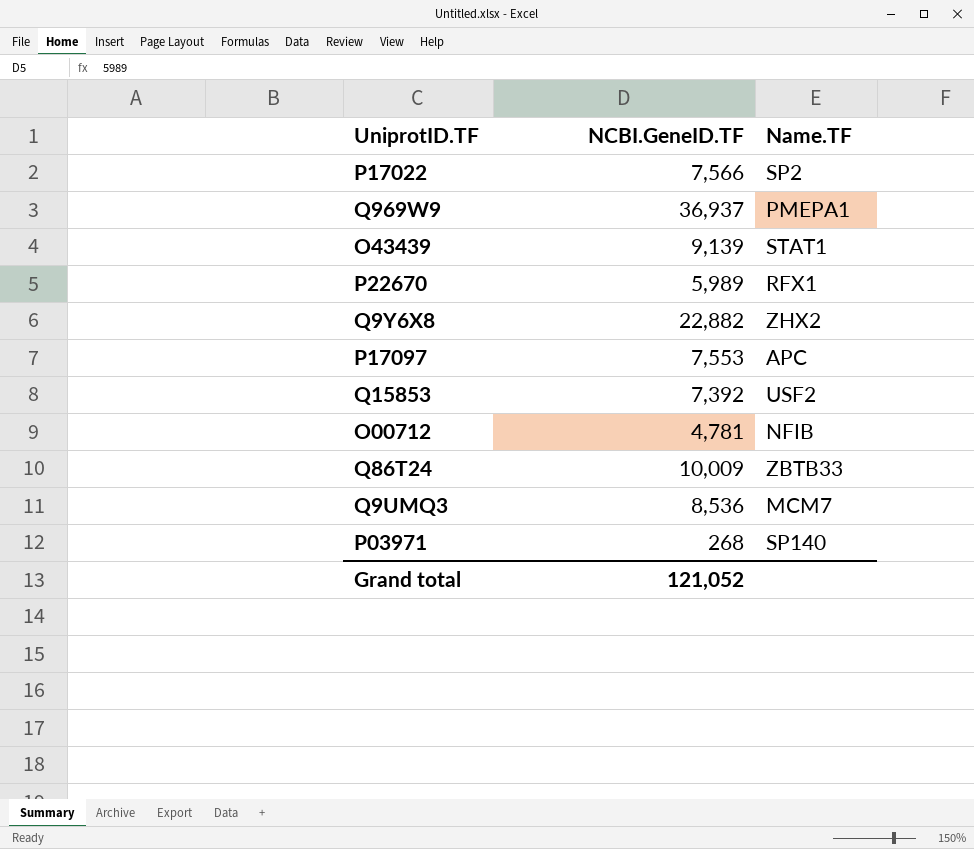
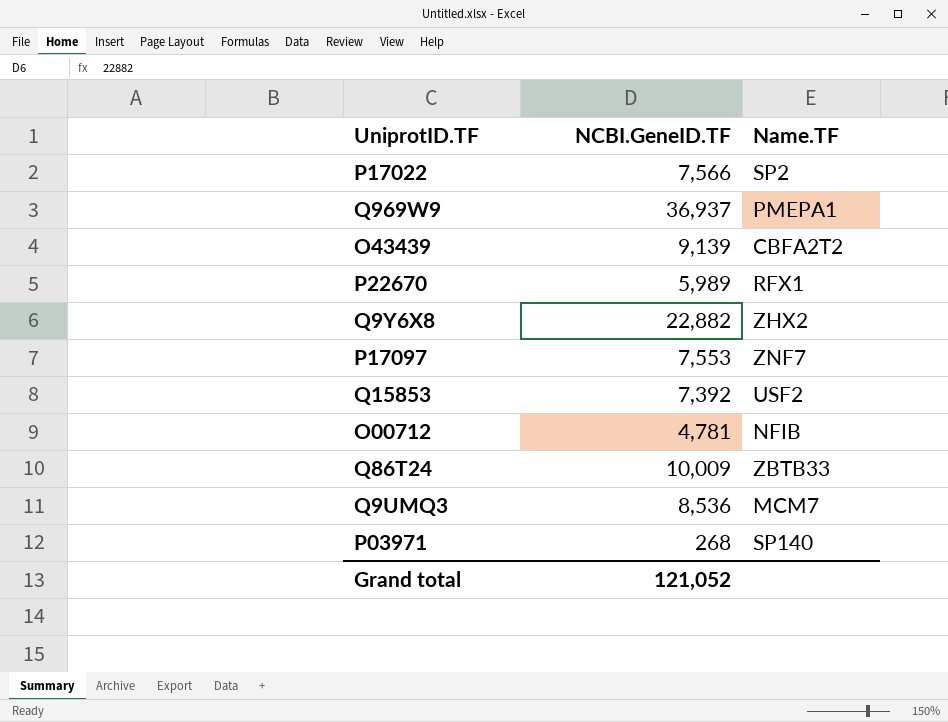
O43439 | Name.TF: STAT1 -> CBFA2T2
P17097 | Name.TF: APC -> ZNF7

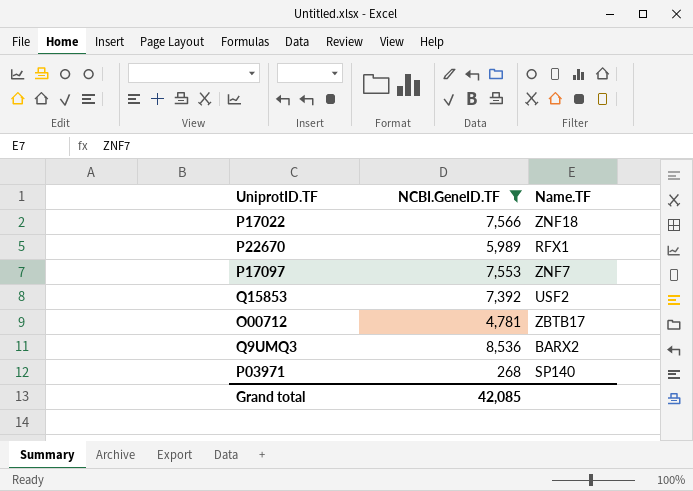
filter: none -> NCBI.GeneID.TF <= 8,536
P17022 | Name.TF: SP2 -> ZNF18
O00712 | Name.TF: NFIB -> ZBTB17
Q9UMQ3 | Name.TF: MCM7 -> BARX2
Grand total | NCBI.GeneID.TF: 121,052 -> 42,085

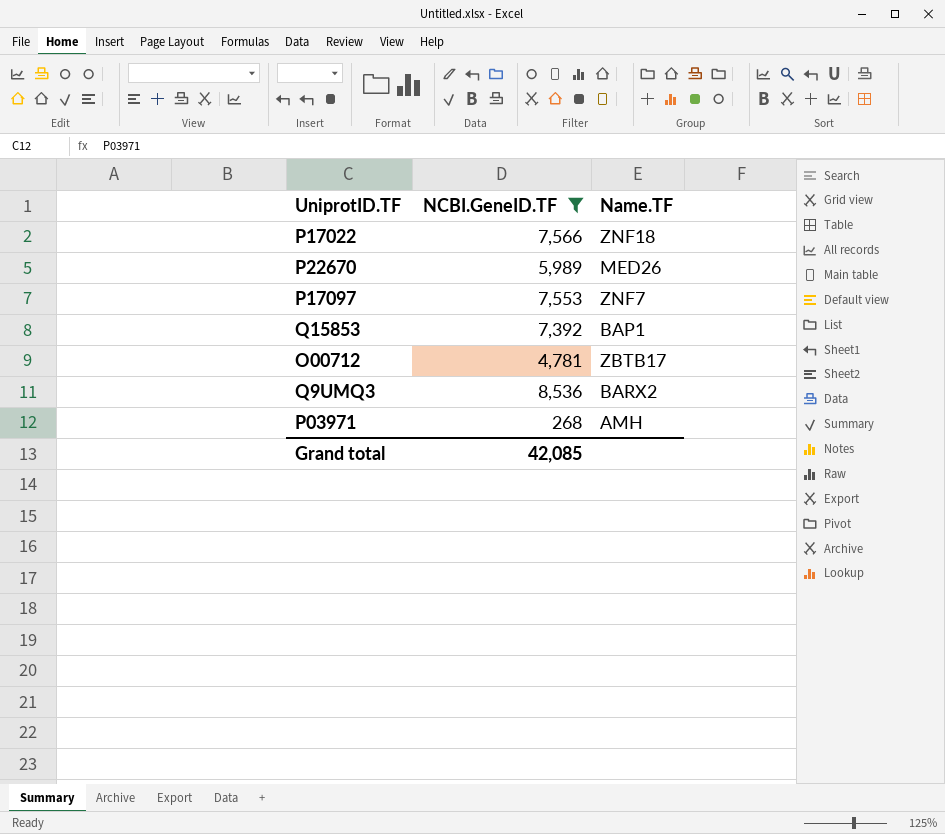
P22670 | Name.TF: RFX1 -> MED26
Q15853 | Name.TF: USF2 -> BAP1
P03971 | Name.TF: SP140 -> AMH

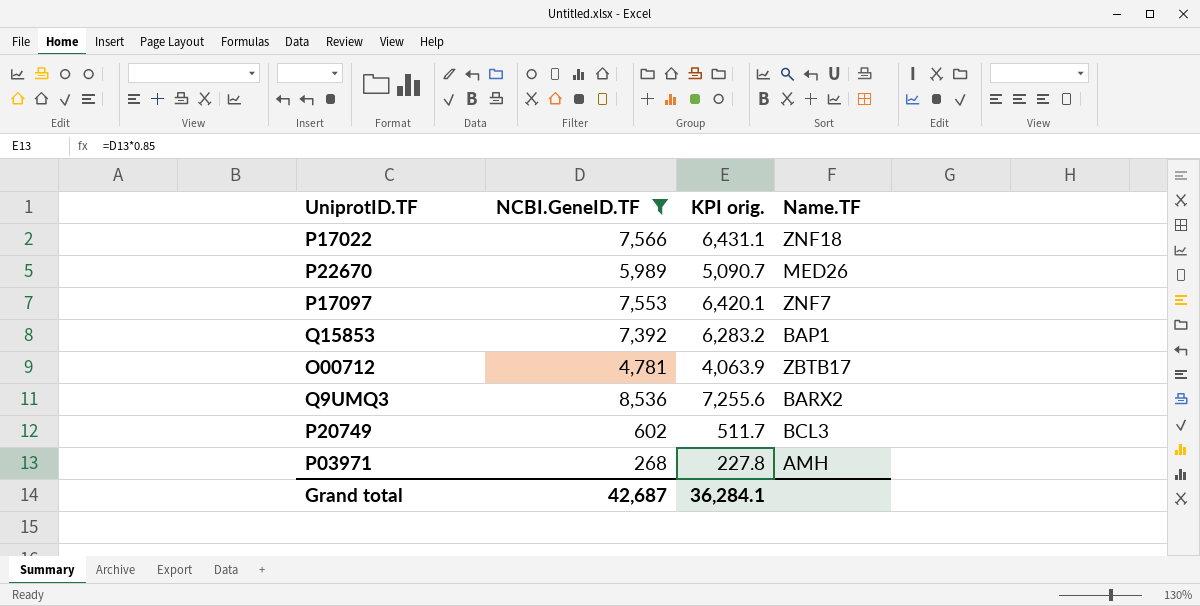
column KPI orig. | formula: none -> [NCBI.GeneID.TF] * 0.85
row P20749: none -> 602 | 511.7 | BCL3
Grand total | NCBI.GeneID.TF: 42,085 -> 42,687

